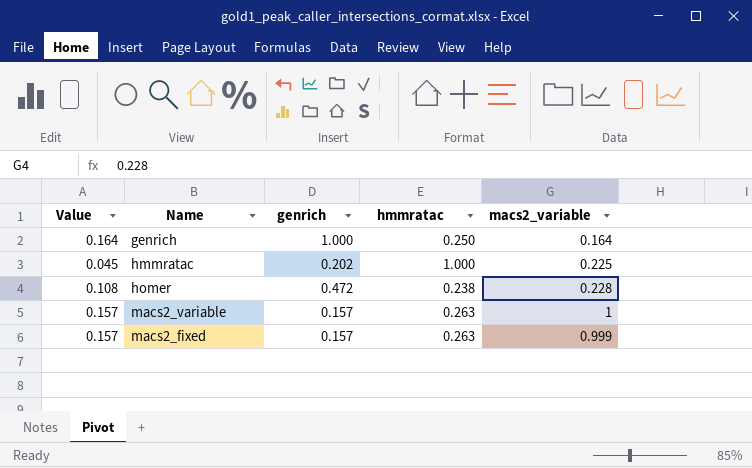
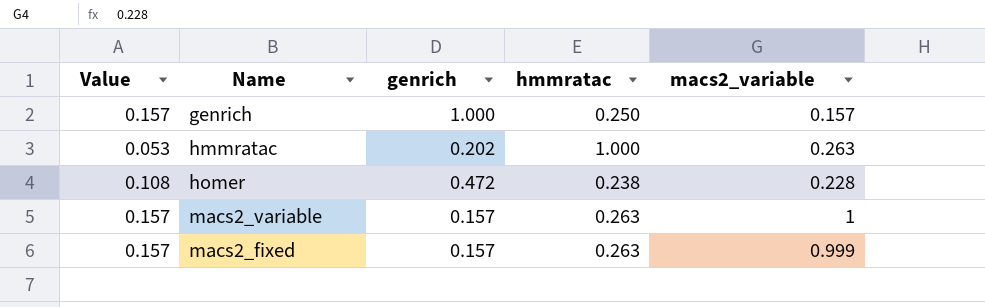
genrich | Value: 0.164 -> 0.157
genrich | macs2_variable: 0.164 -> 0.157
hmmratac | Value: 0.045 -> 0.053
hmmratac | macs2_variable: 0.225 -> 0.263

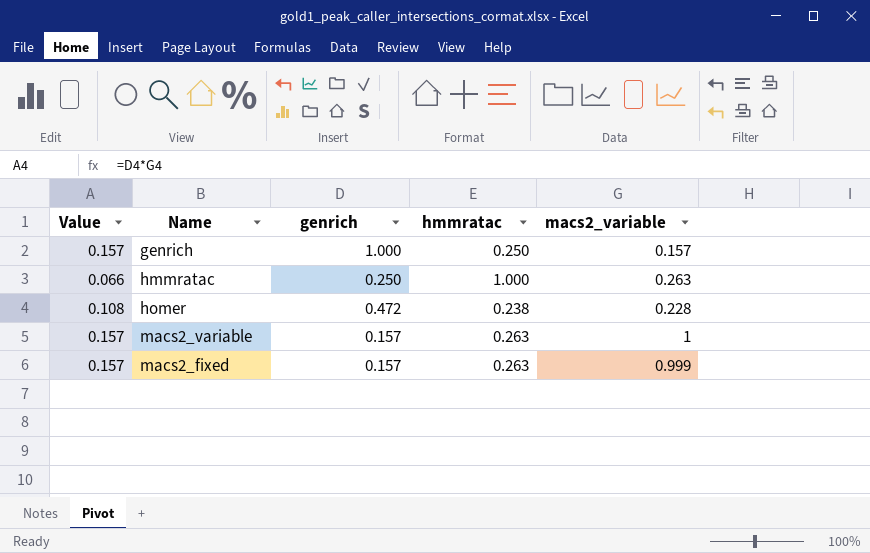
hmmratac | Value: 0.053 -> 0.066
hmmratac | genrich: 0.202 -> 0.250

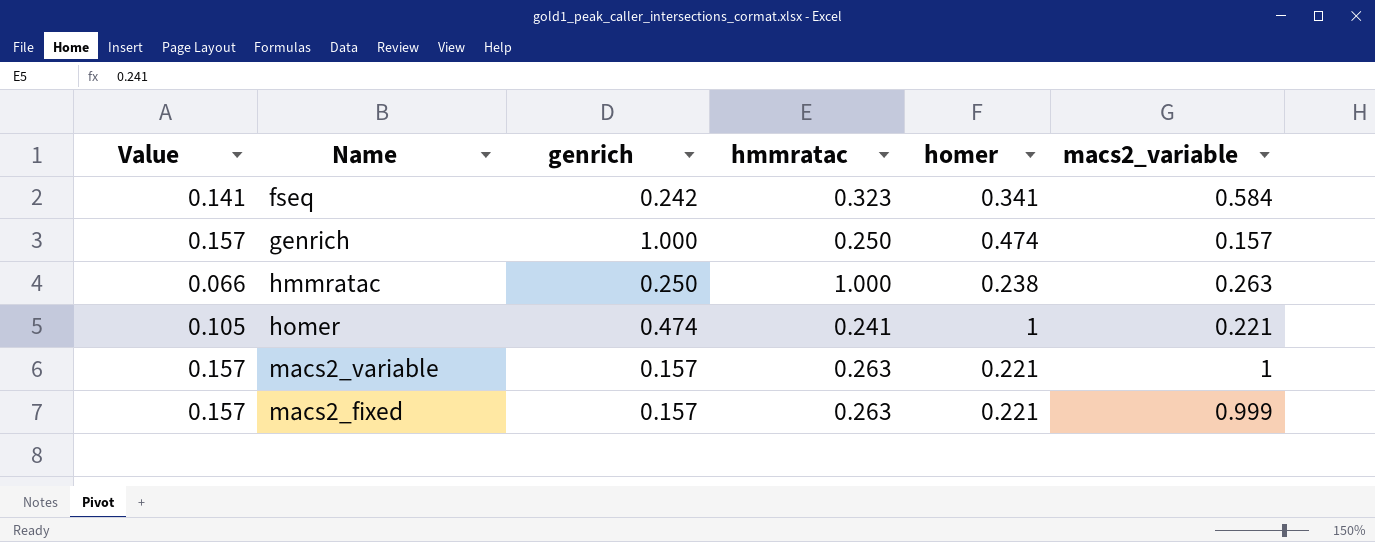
column homer | position: none -> 5
row fseq: none -> 0.141 | 0.242 | 0.323 | 0.341 | 0.584
homer | Value: 0.108 -> 0.105
homer | genrich: 0.472 -> 0.474
homer | hmmratac: 0.238 -> 0.241
homer | macs2_variable: 0.228 -> 0.221

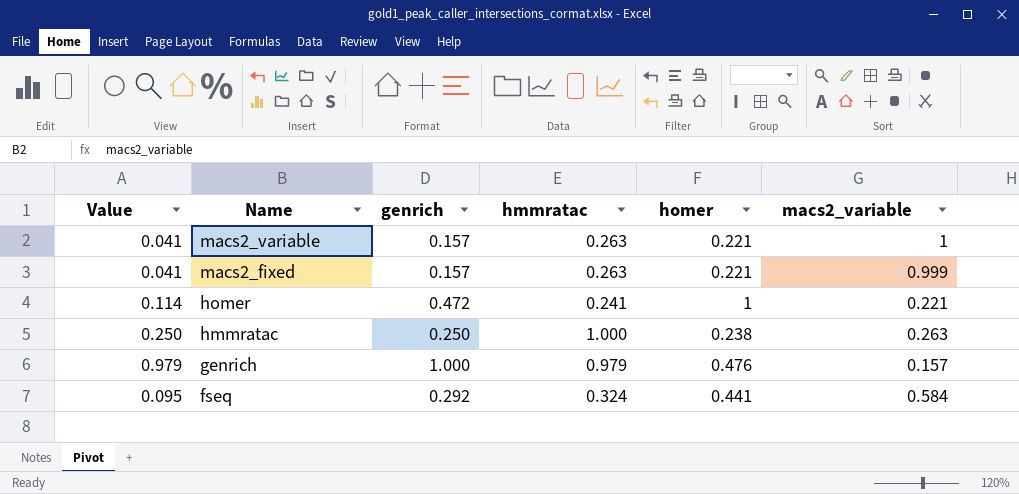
row order: none -> Name descending
column Value | formula: [genrich] * [macs2_variable] -> [genrich] * [hmmratac]
homer | genrich: 0.474 -> 0.472
genrich | hmmratac: 0.250 -> 0.979
genrich | homer: 0.474 -> 0.476
fseq | genrich: 0.242 -> 0.292
fseq | hmmratac: 0.323 -> 0.324
fseq | homer: 0.341 -> 0.441

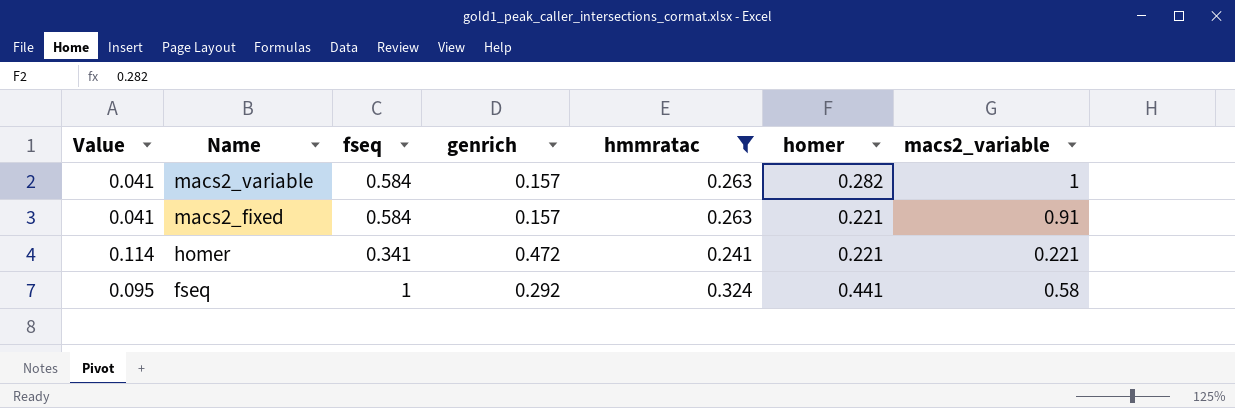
filter: none -> hmmratac <= 0.324
column fseq | position: none -> 3
macs2_variable | homer: 0.221 -> 0.282
macs2_fixed | macs2_variable: 0.999 -> 0.91
homer | homer: 1 -> 0.221
fseq | macs2_variable: 0.584 -> 0.58

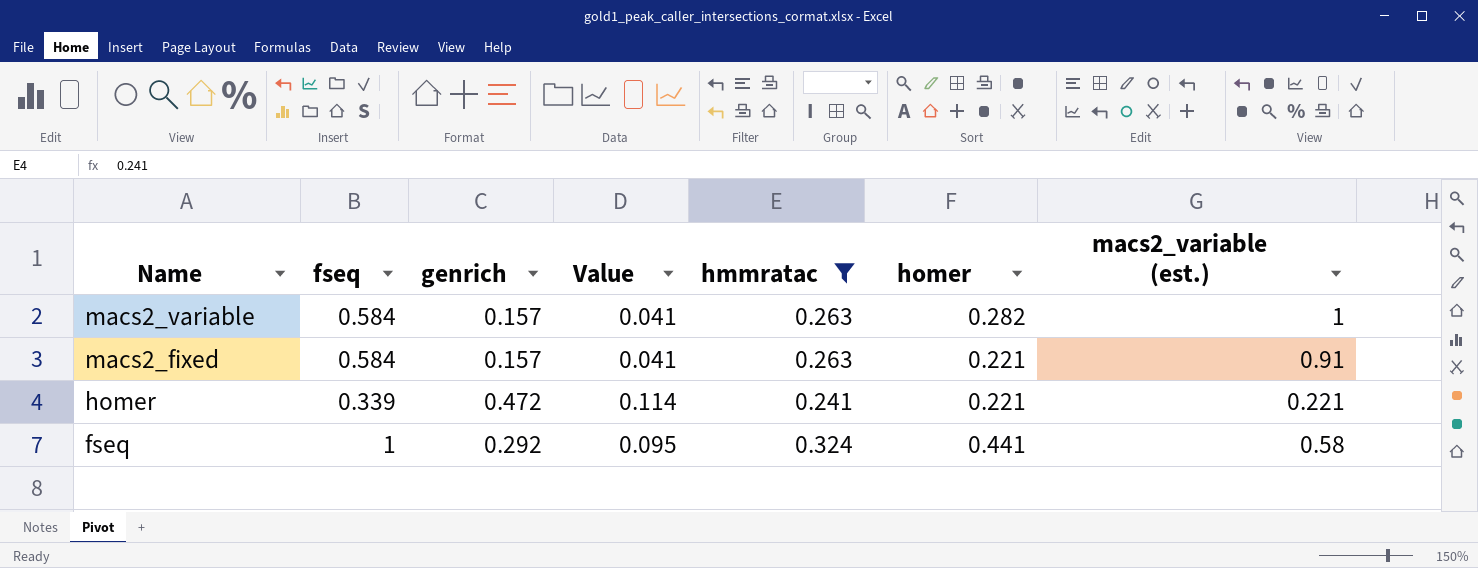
column Value | position: 1 -> 4
column name: macs2_variable -> macs2_variable (est.)
homer | fseq: 0.341 -> 0.339

